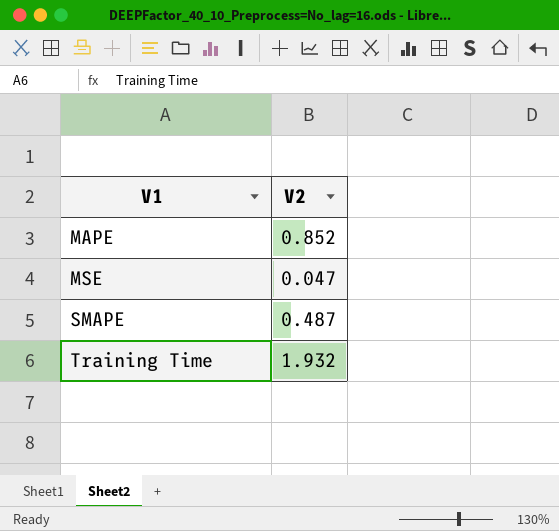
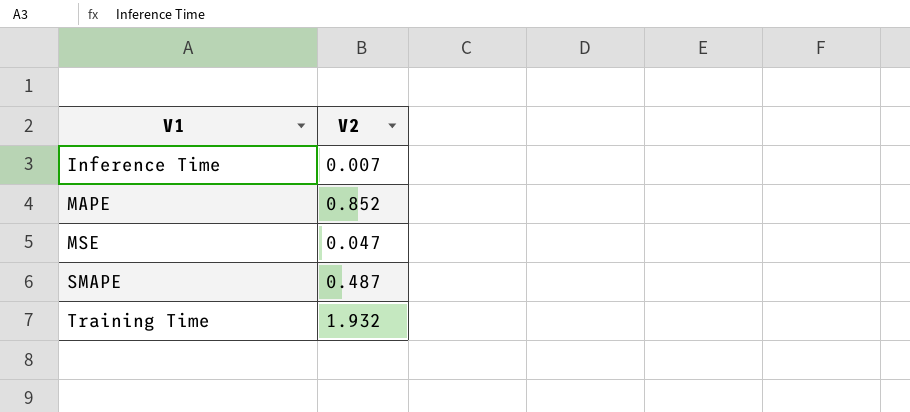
row Inference Time: none -> 0.007

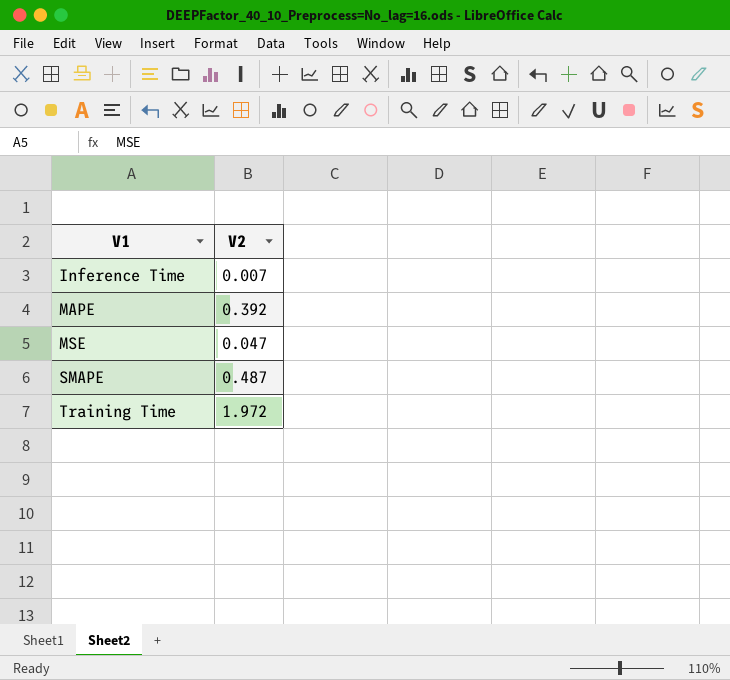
MAPE | V2: 0.852 -> 0.392
Training Time | V2: 1.932 -> 1.972

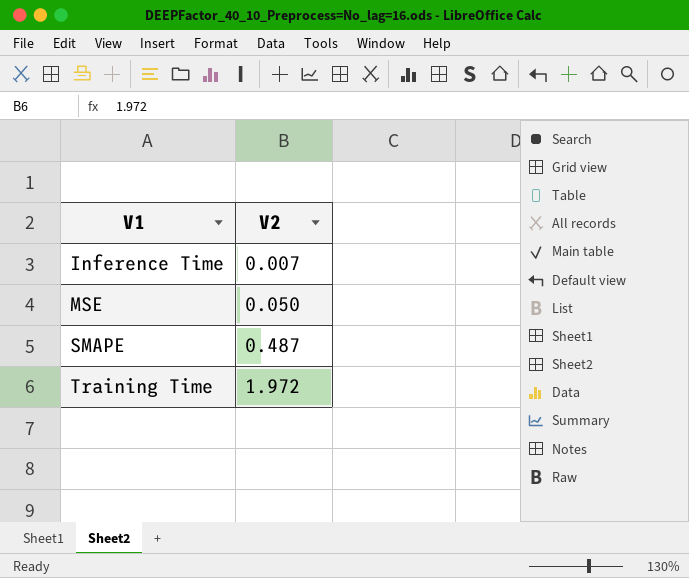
row MAPE: 0.392 -> none
MSE | V2: 0.047 -> 0.050

